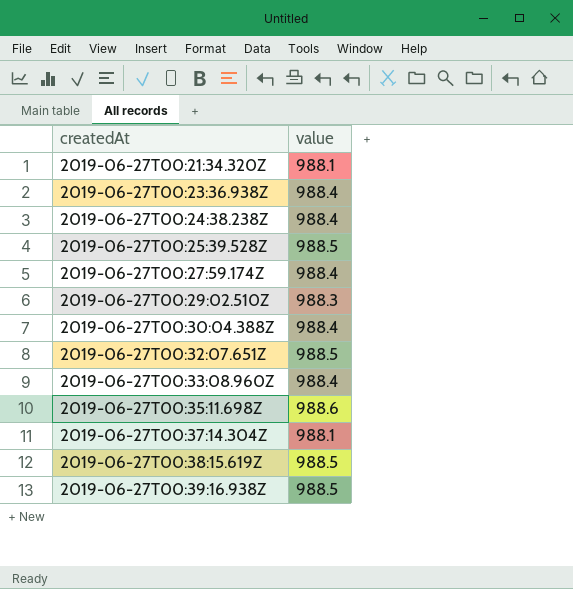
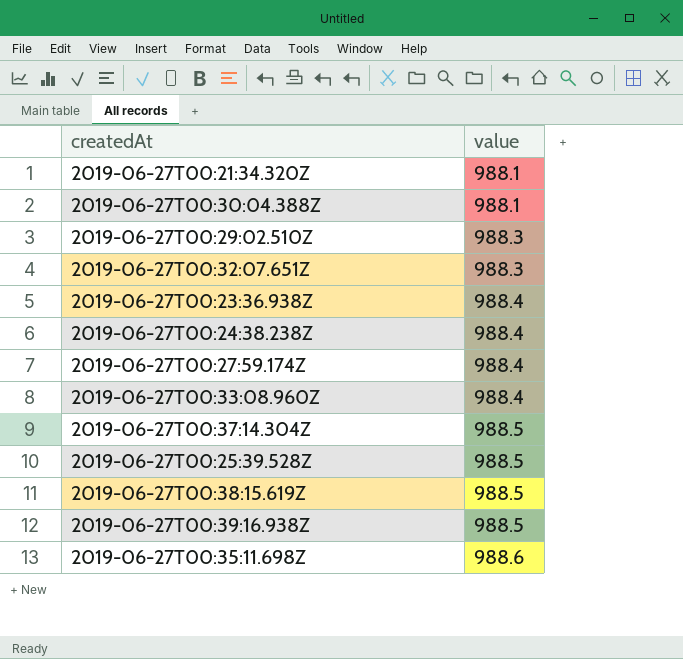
row order: createdAt ascending -> value ascending
2019-06-27T00:30:04.388Z | value: 988.4 -> 988.1
2019-06-27T00:32:07.651Z | value: 988.5 -> 988.3
2019-06-27T00:37:14.304Z | value: 988.1 -> 988.5

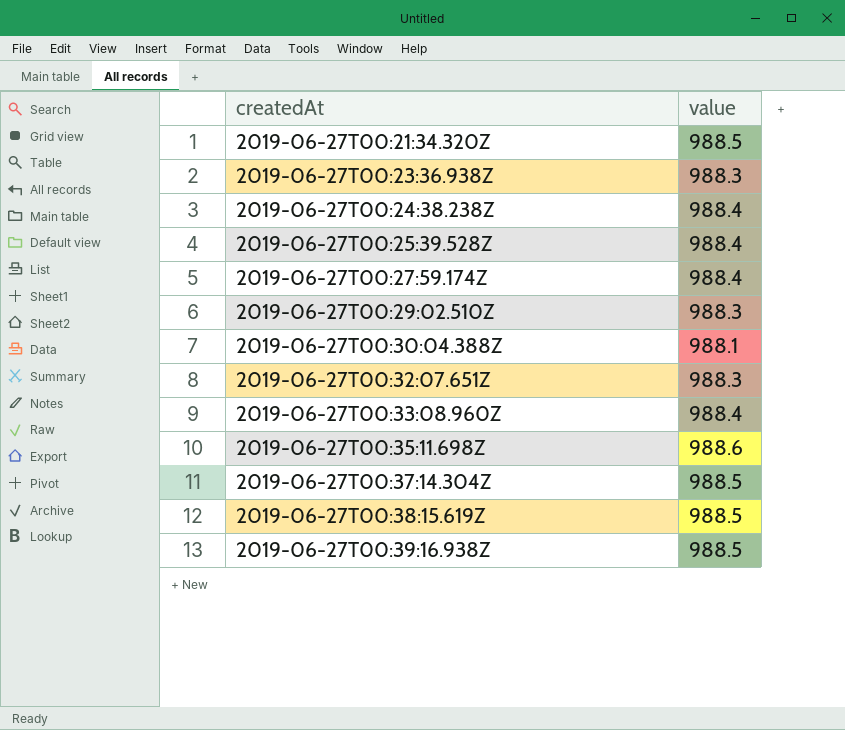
row order: value ascending -> createdAt ascending
2019-06-27T00:21:34.320Z | value: 988.1 -> 988.5
2019-06-27T00:23:36.938Z | value: 988.4 -> 988.3
2019-06-27T00:25:39.528Z | value: 988.5 -> 988.4

